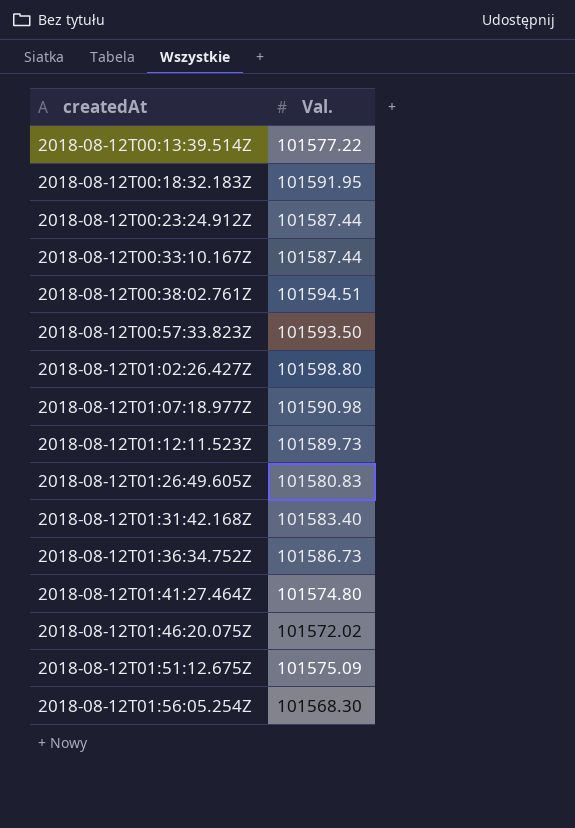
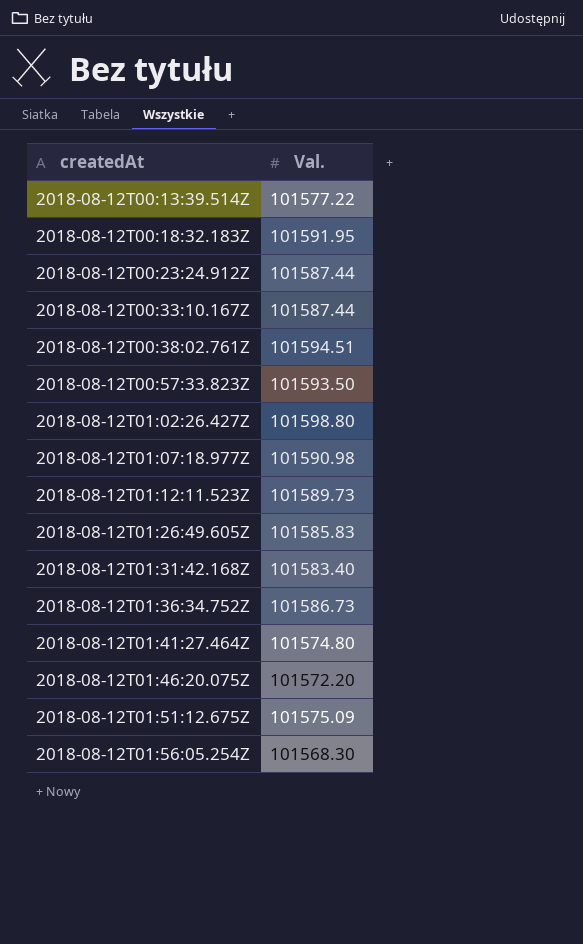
2018-08-12T01:26:49.605Z | Val.: 101580.83 -> 101585.83
2018-08-12T01:46:20.075Z | Val.: 101572.02 -> 101572.20

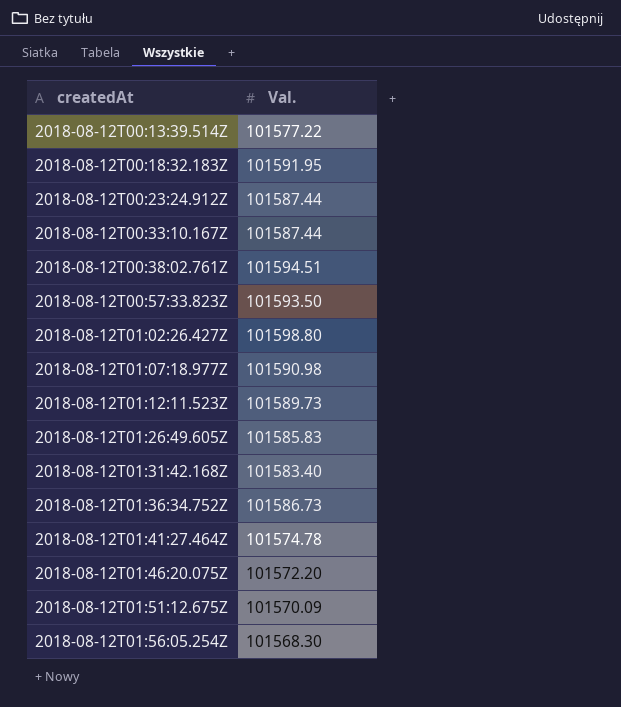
2018-08-12T01:41:27.464Z | Val.: 101574.80 -> 101574.78
2018-08-12T01:51:12.675Z | Val.: 101575.09 -> 101570.09

